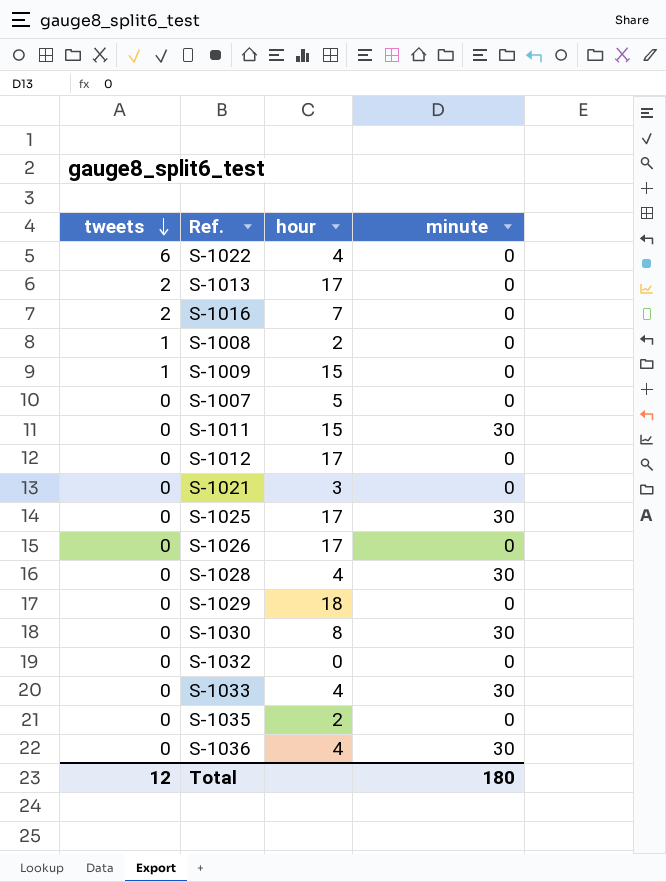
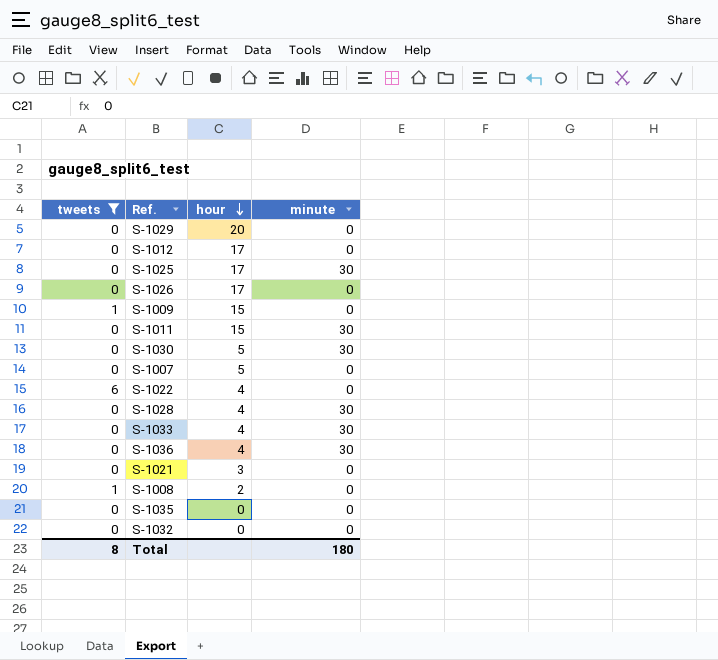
filter: none -> tweets != 2
row order: tweets descending -> hour descending
S-1029 | hour: 18 -> 20
S-1030 | hour: 8 -> 5
S-1035 | hour: 2 -> 0
Total | tweets: 12 -> 8

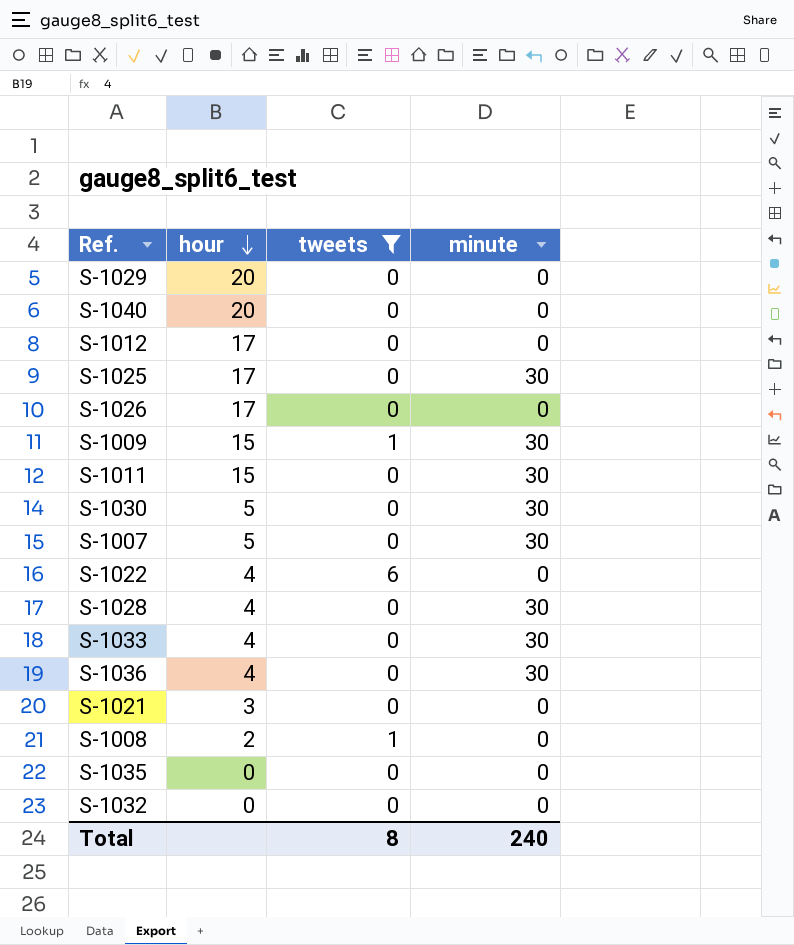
column tweets | position: 1 -> 3
row S-1040: none -> 20 | 0 | 0
S-1009 | minute: 0 -> 30
S-1007 | minute: 0 -> 30
Total | minute: 180 -> 240

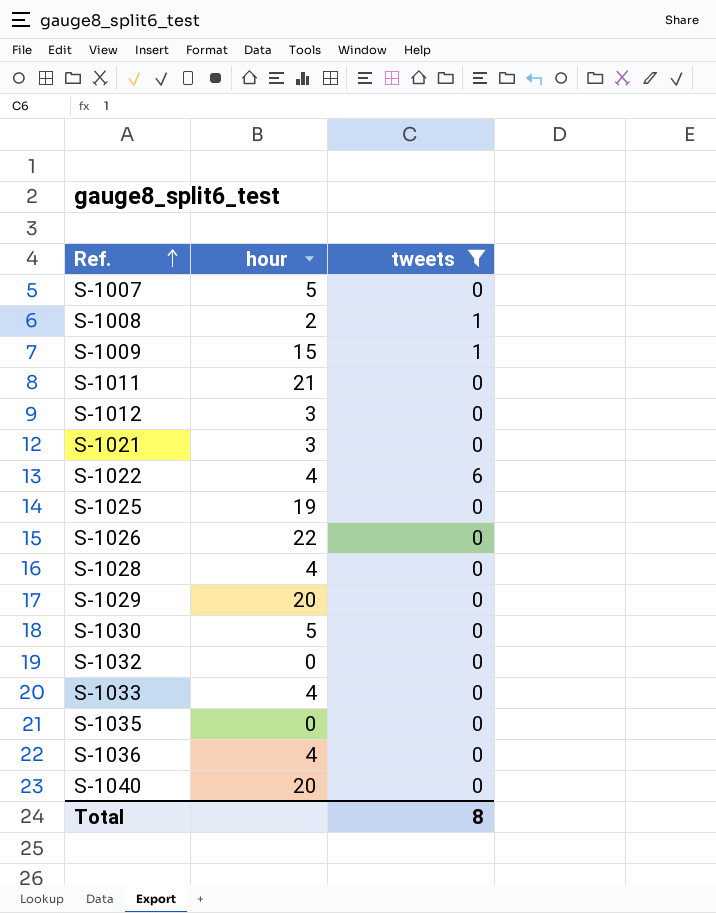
row order: hour descending -> Ref. ascending
column minute | position: 4 -> none
S-1011 | hour: 15 -> 21
S-1012 | hour: 17 -> 3
S-1025 | hour: 17 -> 19
S-1026 | hour: 17 -> 22

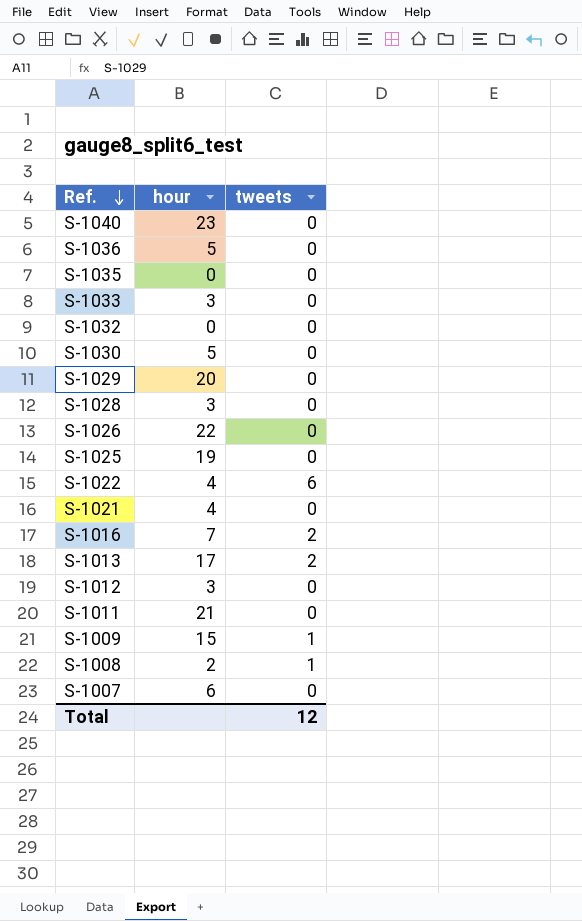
filter: tweets != 2 -> none
row order: Ref. ascending -> Ref. descending
S-1040 | hour: 20 -> 23
S-1036 | hour: 4 -> 5
S-1033 | hour: 4 -> 3
S-1028 | hour: 4 -> 3
S-1021 | hour: 3 -> 4
S-1007 | hour: 5 -> 6
Total | tweets: 8 -> 12

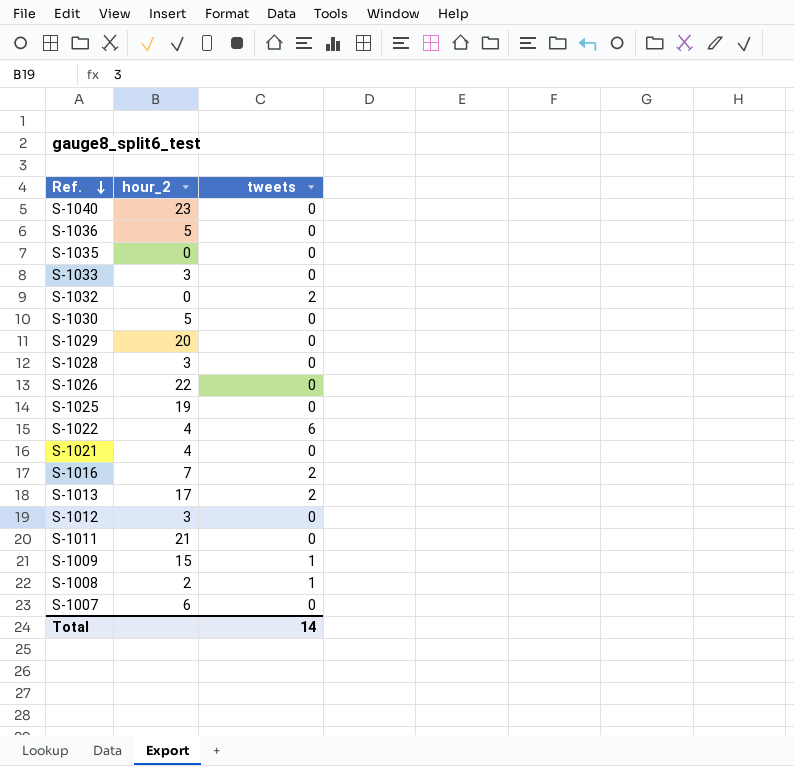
column name: hour -> hour_2
S-1032 | tweets: 0 -> 2
Total | tweets: 12 -> 14

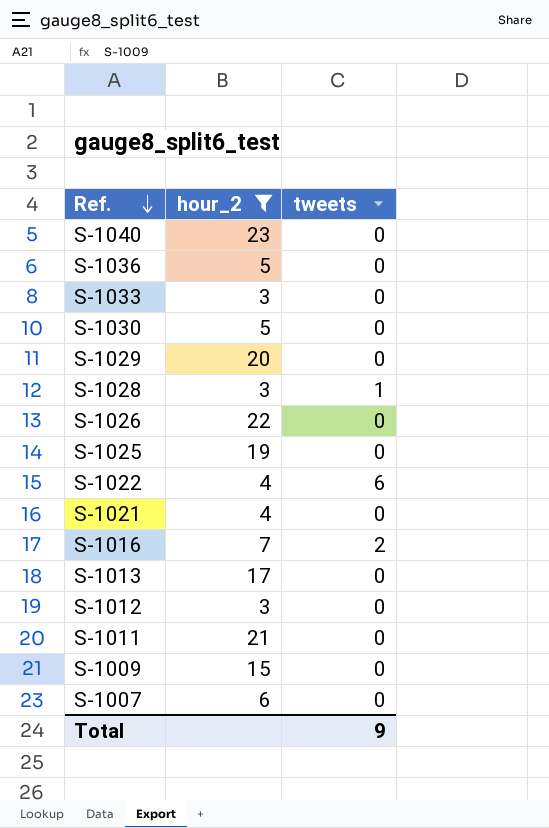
filter: none -> hour_2 >= 3
S-1028 | tweets: 0 -> 1
S-1013 | tweets: 2 -> 0
S-1009 | tweets: 1 -> 0
Total | tweets: 14 -> 9

